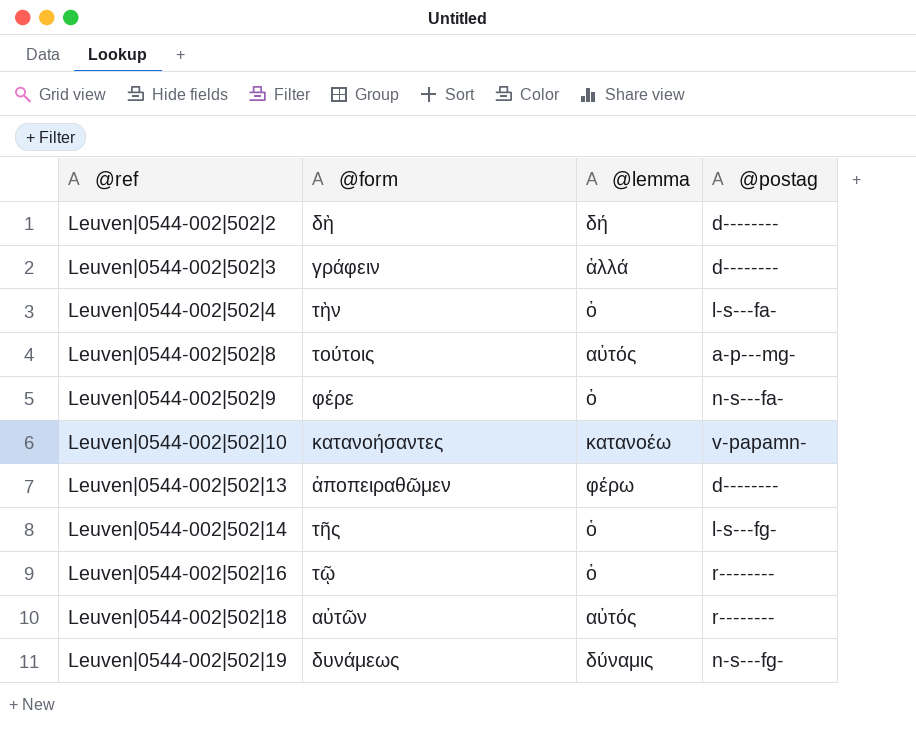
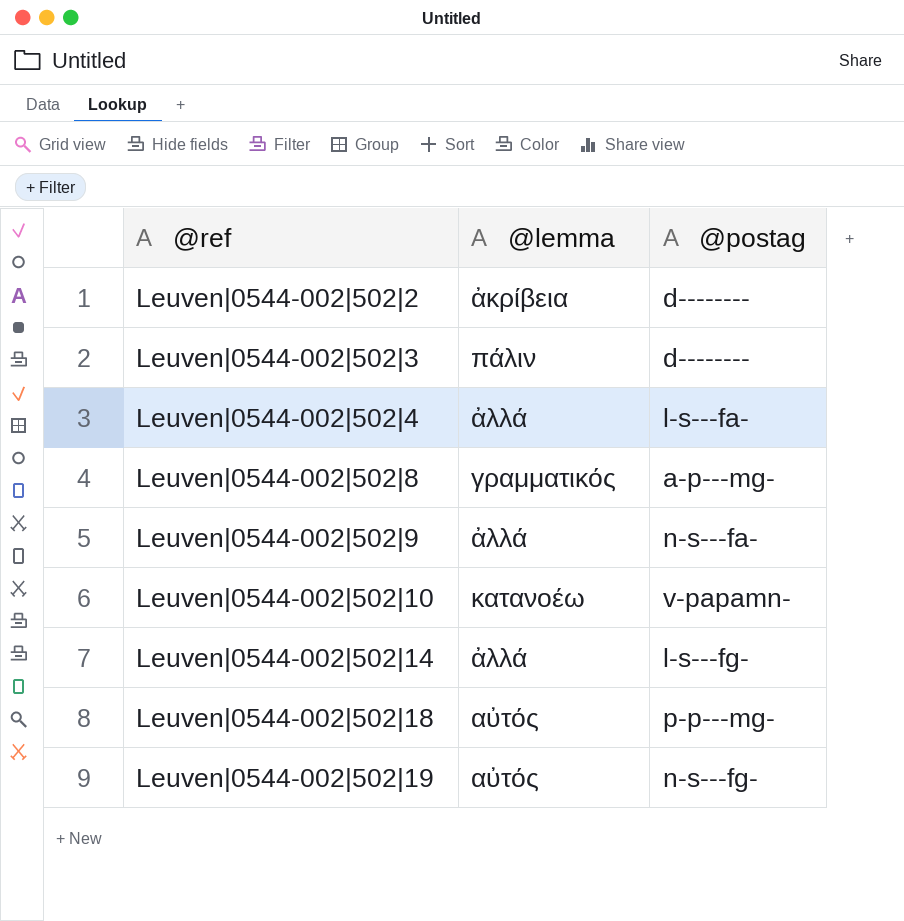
column @form | position: 2 -> none
row Leuven|0544-002|502|13: ἀποπειραθῶμεν | φέρω | d-------- -> none
row Leuven|0544-002|502|16: τῷ | ὁ | r-------- -> none
Leuven|0544-002|502|2 | @lemma: δή -> ἀκρίβεια
Leuven|0544-002|502|3 | @lemma: ἀλλά -> πάλιν
Leuven|0544-002|502|4 | @lemma: ὁ -> ἀλλά
Leuven|0544-002|502|8 | @lemma: αὐτός -> γραμματικός
Leuven|0544-002|502|9 | @lemma: ὁ -> ἀλλά
Leuven|0544-002|502|14 | @lemma: ὁ -> ἀλλά
Leuven|0544-002|502|18 | @postag: r-------- -> p-p---mg-
Leuven|0544-002|502|19 | @lemma: δύναμις -> αὐτός

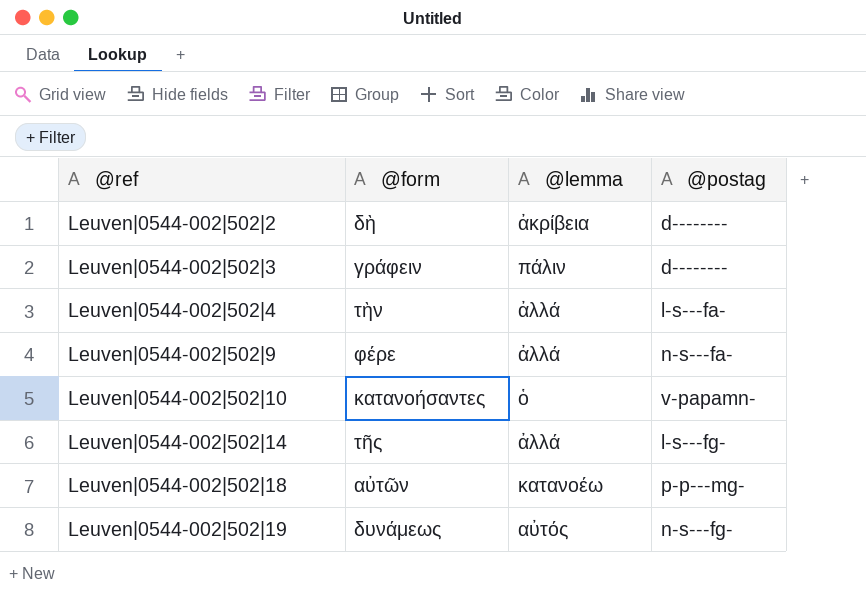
column @form | position: none -> 2
row Leuven|0544-002|502|8: γραμματικός | a-p---mg- -> none
Leuven|0544-002|502|10 | @lemma: κατανοέω -> ὁ
Leuven|0544-002|502|18 | @lemma: αὐτός -> κατανοέω

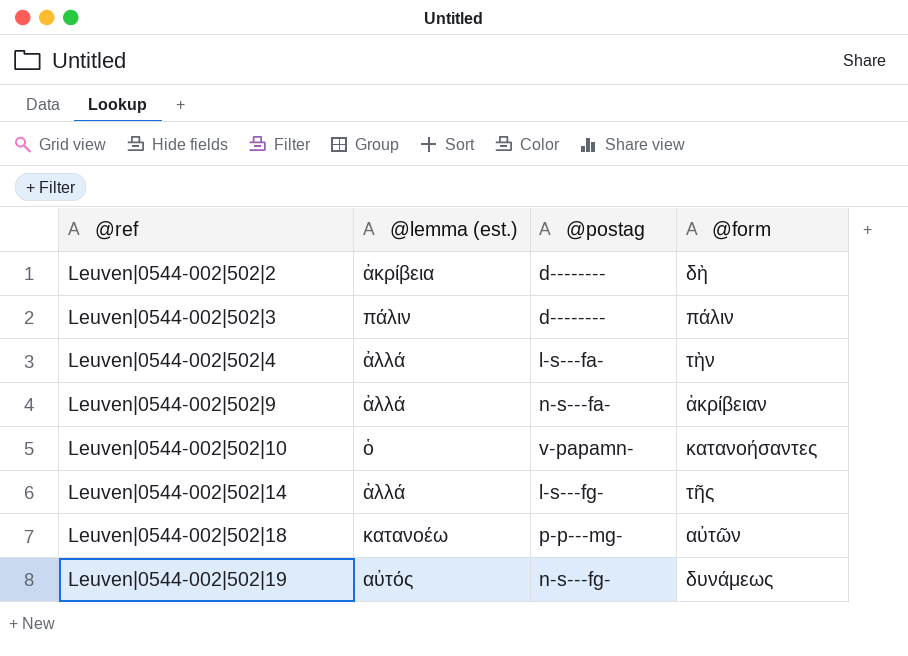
column name: @lemma -> @lemma (est.)
column @form | position: 2 -> 4
Leuven|0544-002|502|3 | @form: γράφειν -> πάλιν
Leuven|0544-002|502|9 | @form: φέρε -> ἀκρίβειαν

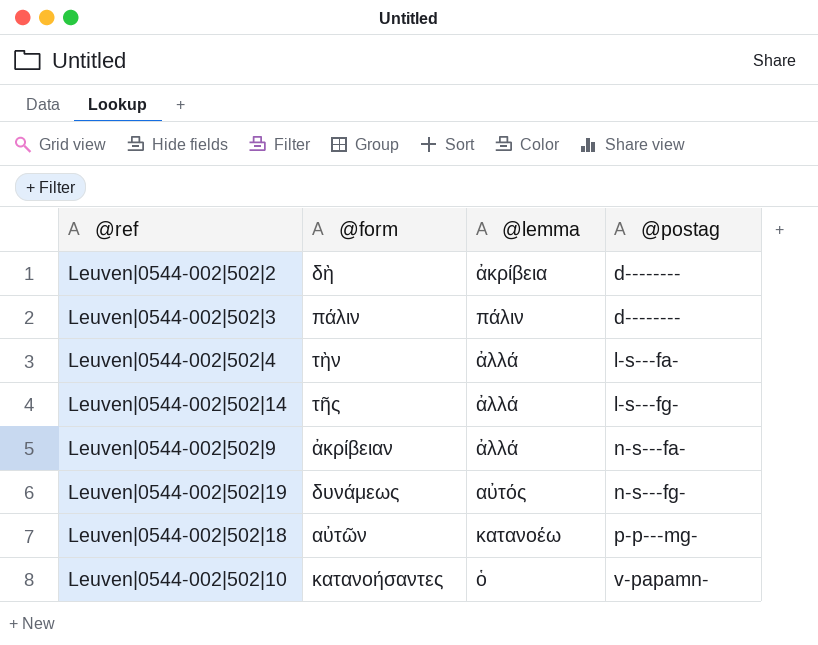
row order: @ref ascending -> @postag ascending
column @form | position: 4 -> 2
column name: @lemma (est.) -> @lemma

